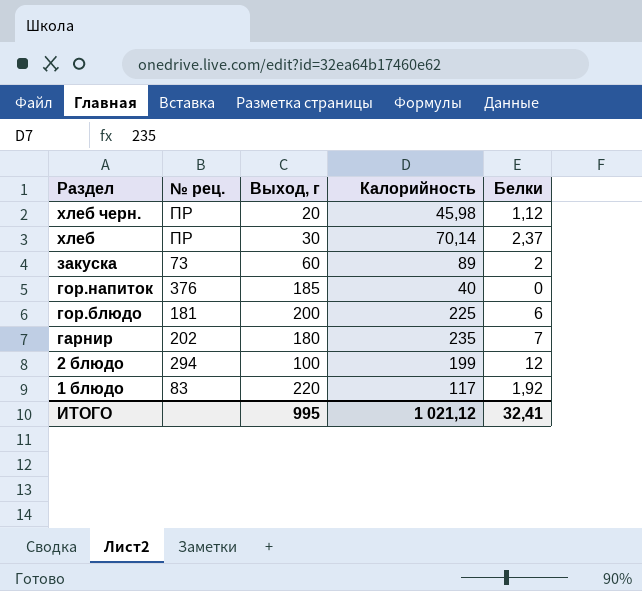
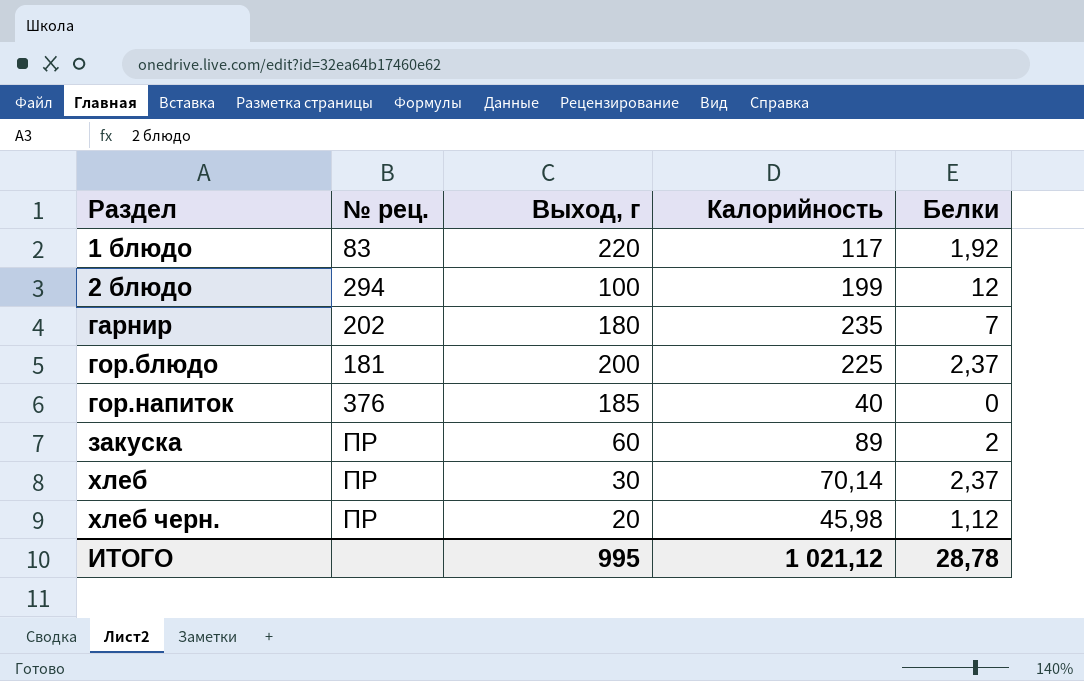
row order: Раздел descending -> Раздел ascending
гор.блюдо | Белки: 6 -> 2,37
закуска | № рец.: 73 -> ПР
ИТОГО | Белки: 32,41 -> 28,78

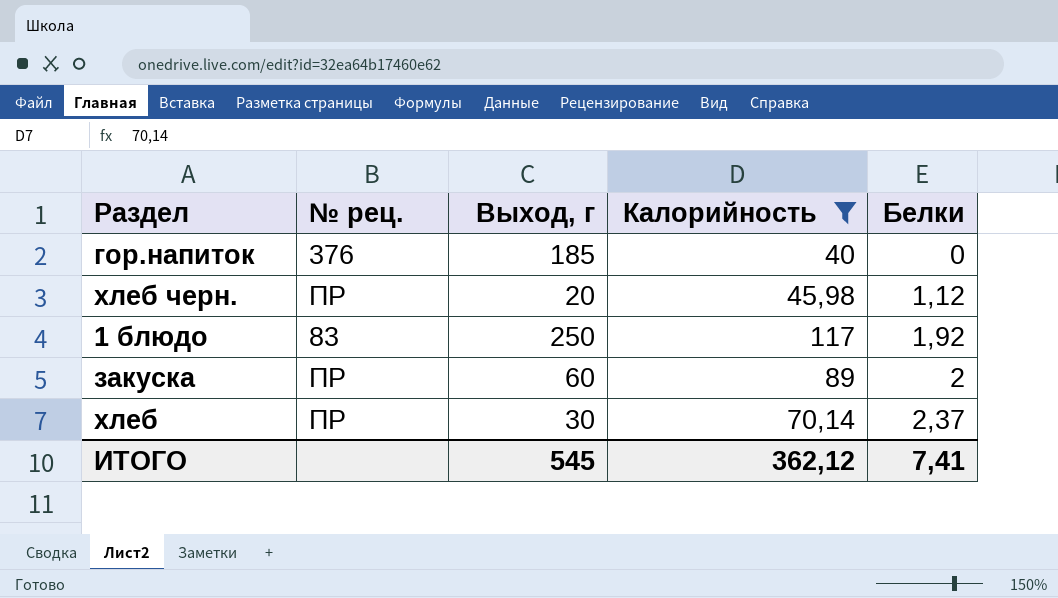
filter: none -> Калорийность <= 117
row order: Раздел ascending -> Белки ascending
1 блюдо | Выход, г: 220 -> 250
ИТОГО | Выход, г: 995 -> 545
ИТОГО | Калорийность: 1 021,12 -> 362,12
ИТОГО | Белки: 28,78 -> 7,41

